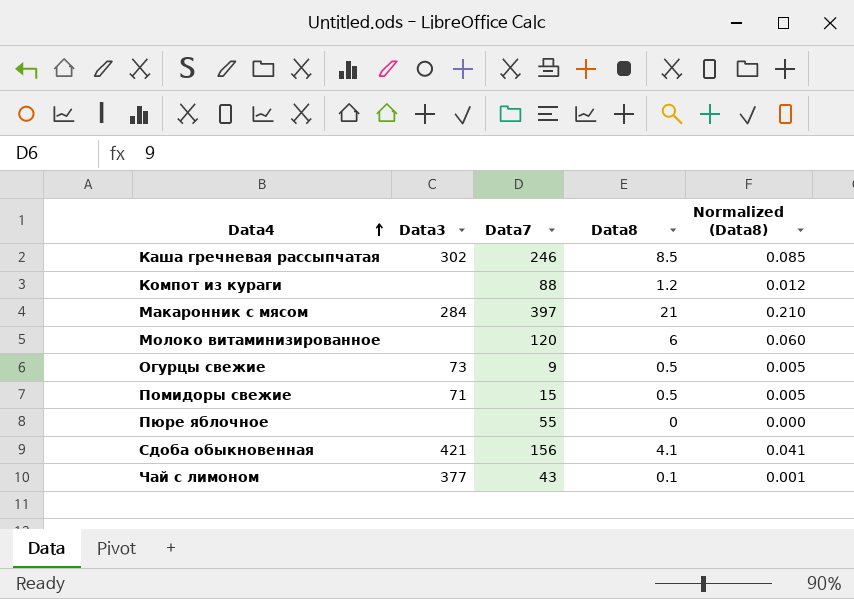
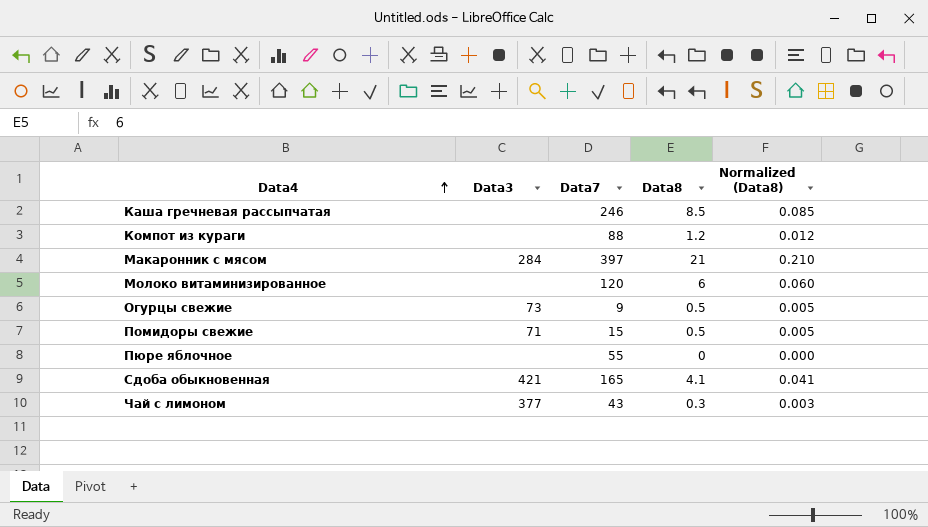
Каша гречневая рассыпчатая | Data3: 302 -> none
Сдоба обыкновенная | Data7: 156 -> 165
Чай с лимоном | Data8: 0.1 -> 0.3
Чай с лимоном | Normalized (Data8): 0.001 -> 0.003

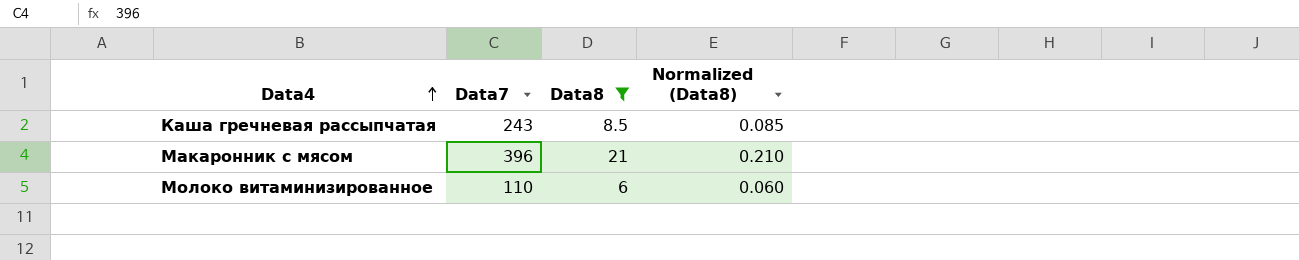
filter: none -> Data8 >= 6
column Data3 | position: 2 -> none
Каша гречневая рассыпчатая | Data7: 246 -> 243
Макаронник с мясом | Data7: 397 -> 396
Молоко витаминизированное | Data7: 120 -> 110

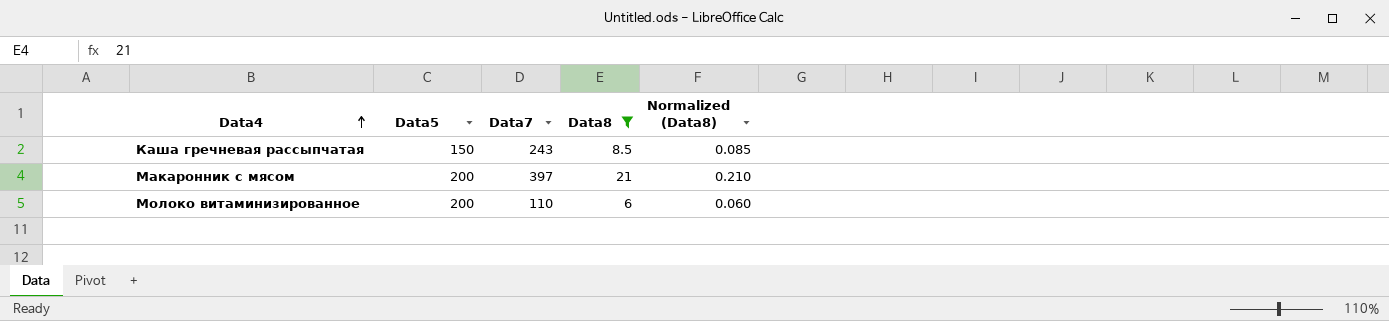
column Data5 | position: none -> 2
Макаронник с мясом | Data7: 396 -> 397

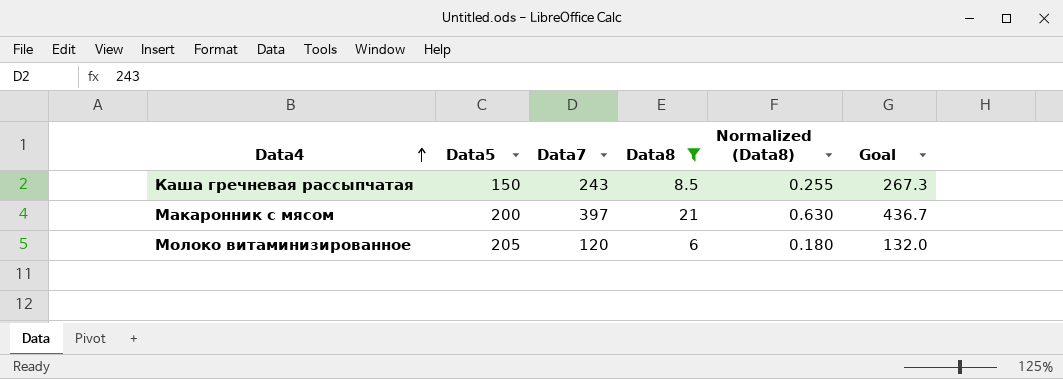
column Normalized (Data8) | formula: [Data8] * 0.01 -> [Data8] * 0.03
column Goal | formula: none -> [Data7] * 1.1
Молоко витаминизированное | Data5: 200 -> 205
Молоко витаминизированное | Data7: 110 -> 120

